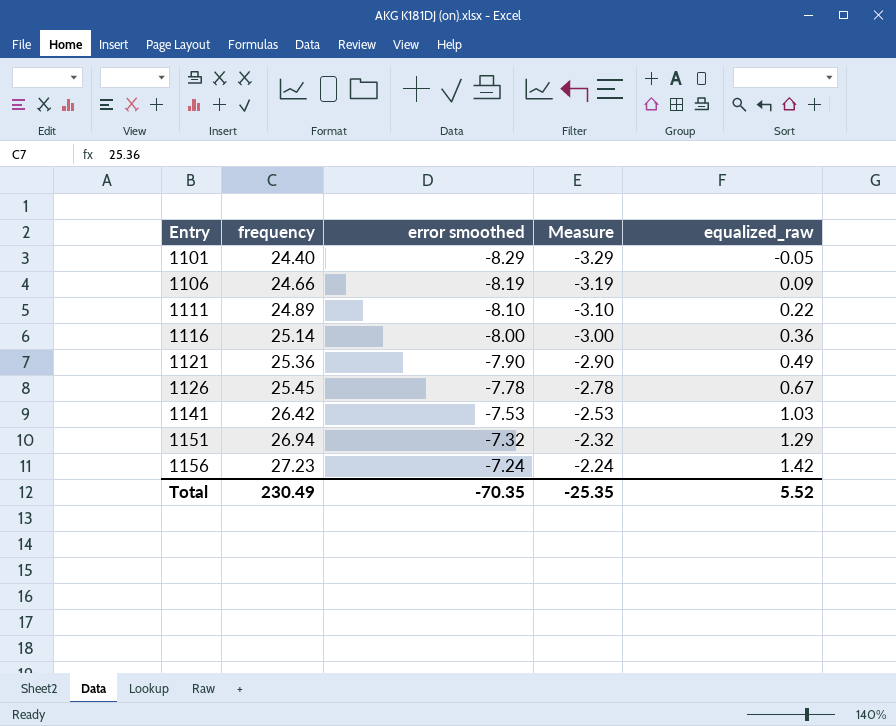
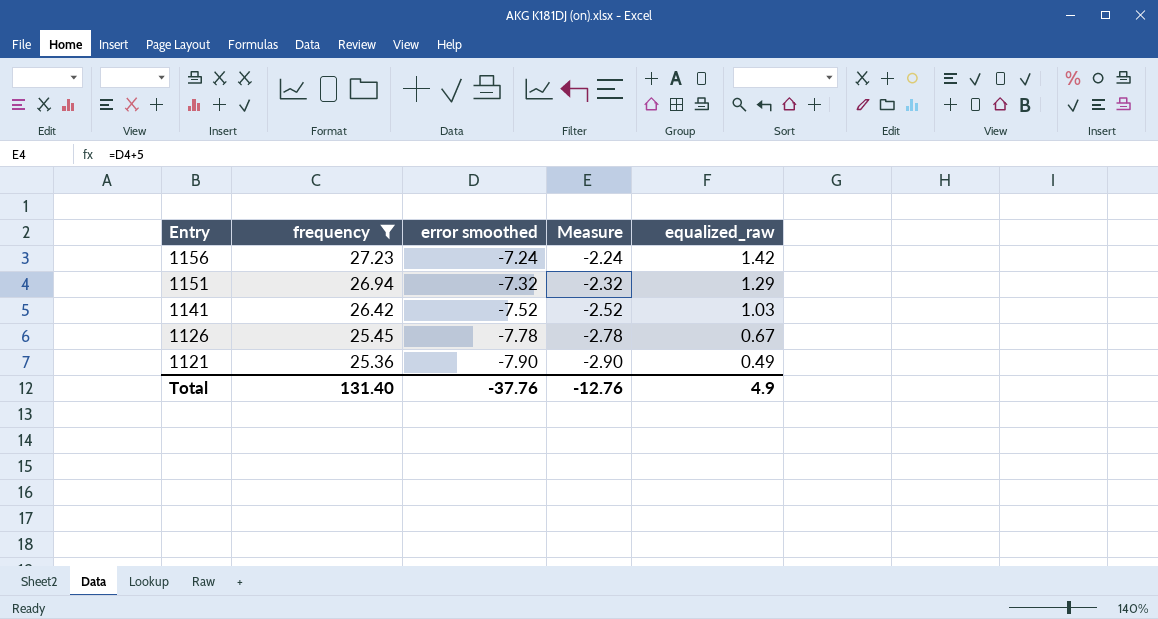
filter: none -> frequency >= 25.36
row order: Entry ascending -> Entry descending
1141 | error smoothed: -7.53 -> -7.52
1141 | Measure: -2.53 -> -2.52
Total | frequency: 230.49 -> 131.40
Total | error smoothed: -70.35 -> -37.76
Total | Measure: -25.35 -> -12.76
Total | equalized_raw: 5.52 -> 4.9

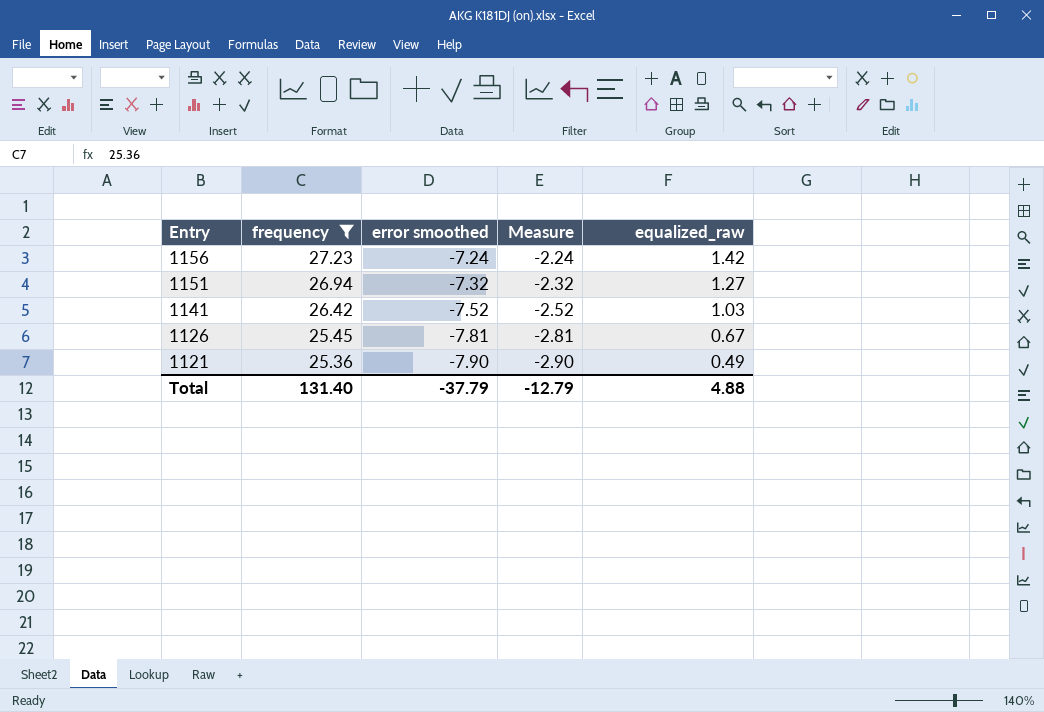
1151 | equalized_raw: 1.29 -> 1.27
1126 | error smoothed: -7.78 -> -7.81
1126 | Measure: -2.78 -> -2.81
Total | error smoothed: -37.76 -> -37.79
Total | Measure: -12.76 -> -12.79
Total | equalized_raw: 4.9 -> 4.88

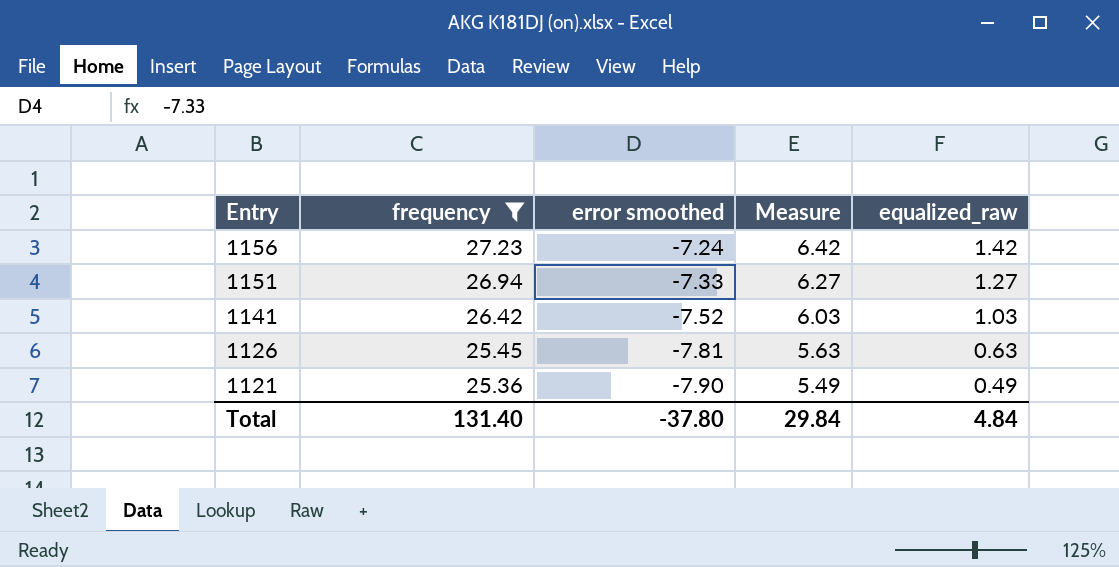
column Measure | formula: [error smoothed] + 5 -> [equalized_raw] + 5
1151 | error smoothed: -7.32 -> -7.33
1126 | equalized_raw: 0.67 -> 0.63
Total | error smoothed: -37.79 -> -37.80
Total | Measure: -12.79 -> 29.84
Total | equalized_raw: 4.88 -> 4.84

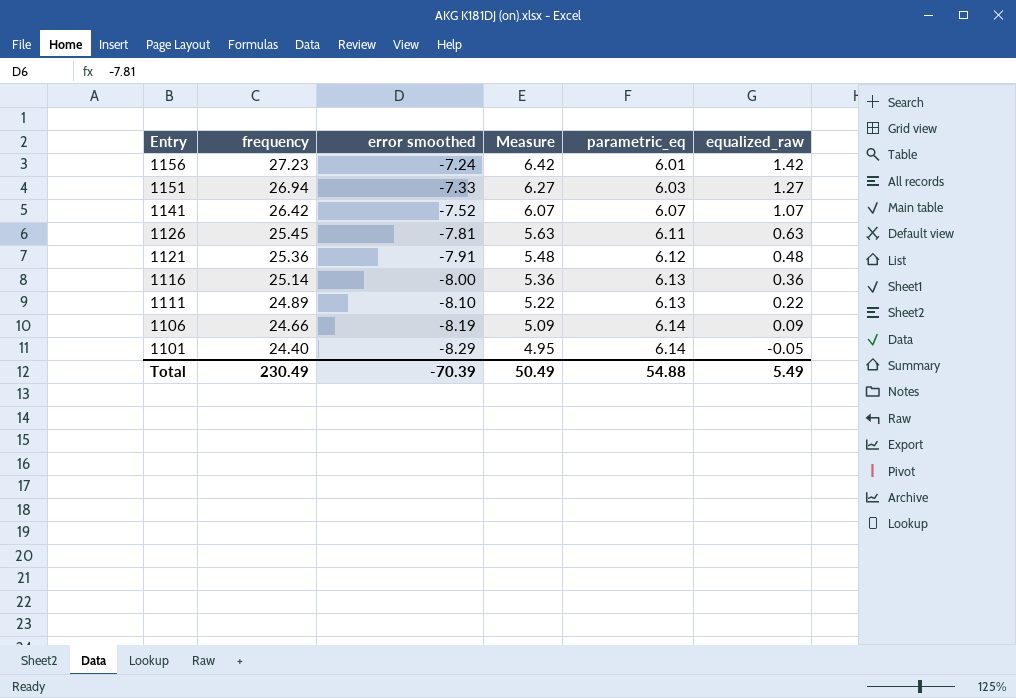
filter: frequency >= 25.36 -> none
column parametric_eq | position: none -> 5
1141 | Measure: 6.03 -> 6.07
1141 | equalized_raw: 1.03 -> 1.07
1121 | error smoothed: -7.90 -> -7.91
1121 | Measure: 5.49 -> 5.48
1121 | equalized_raw: 0.49 -> 0.48
Total | frequency: 131.40 -> 230.49
Total | error smoothed: -37.80 -> -70.39
Total | Measure: 29.84 -> 50.49
Total | equalized_raw: 4.84 -> 5.49

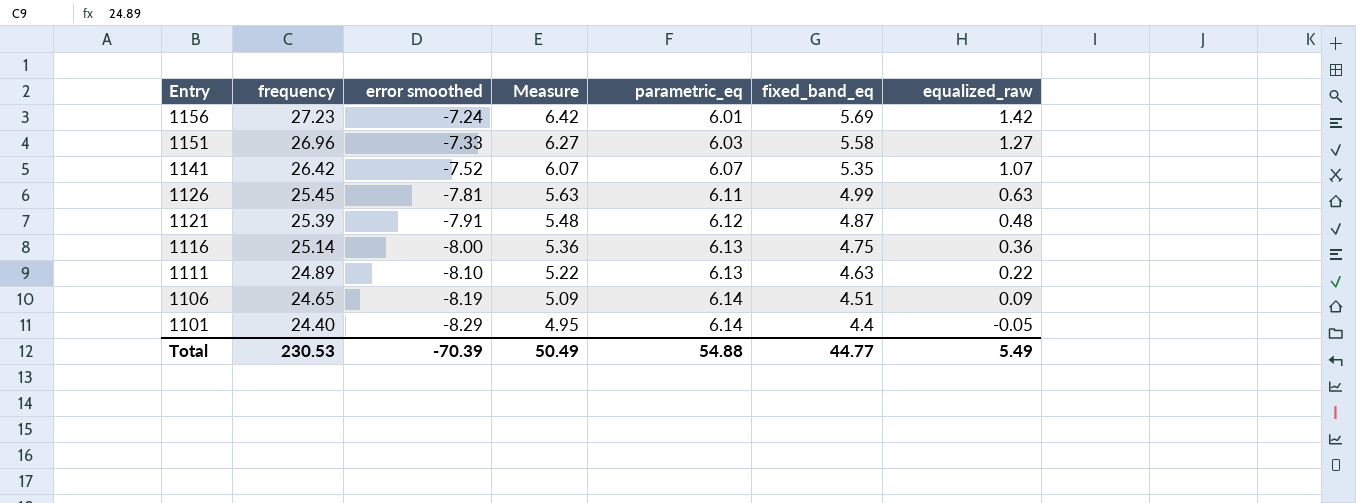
column fixed_band_eq | position: none -> 6
1151 | frequency: 26.94 -> 26.96
1121 | frequency: 25.36 -> 25.39
1106 | frequency: 24.66 -> 24.65
Total | frequency: 230.49 -> 230.53

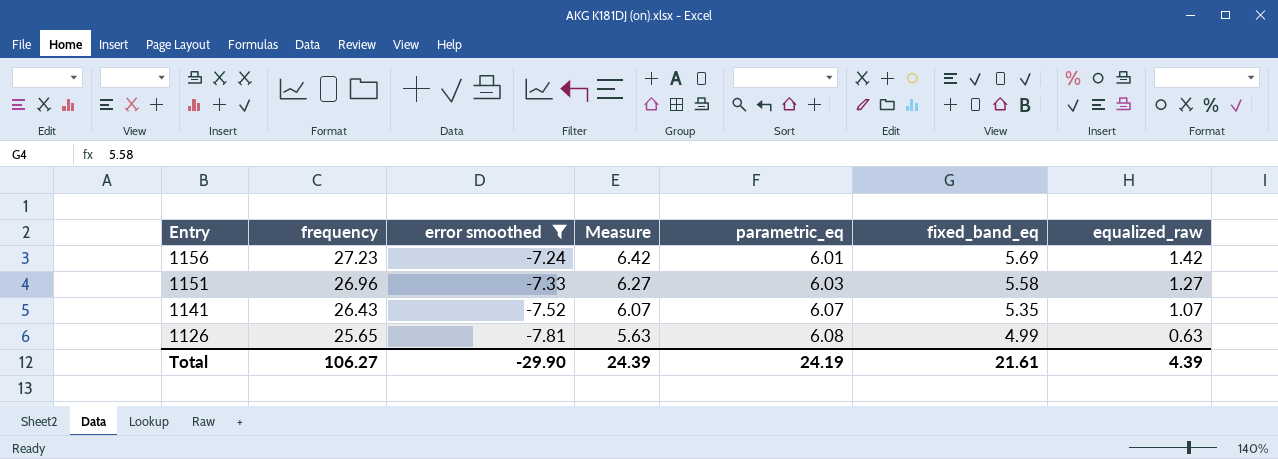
filter: none -> error smoothed >= -7.81
1141 | frequency: 26.42 -> 26.43
1126 | frequency: 25.45 -> 25.65
1126 | parametric_eq: 6.11 -> 6.08
Total | frequency: 230.53 -> 106.27
Total | error smoothed: -70.39 -> -29.90
Total | Measure: 50.49 -> 24.39
Total | parametric_eq: 54.88 -> 24.19
Total | fixed_band_eq: 44.77 -> 21.61
Total | equalized_raw: 5.49 -> 4.39

